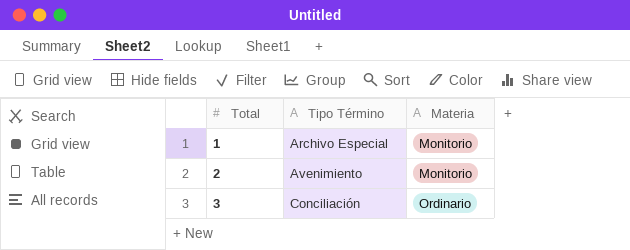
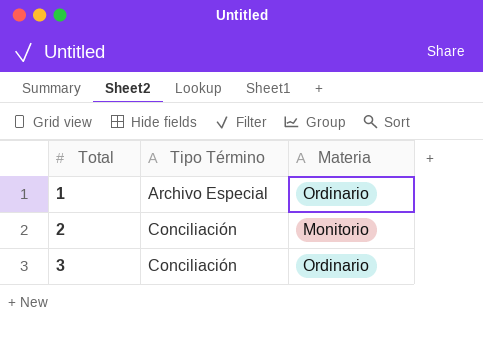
1 | Materia: Monitorio -> Ordinario
2 | Tipo Término: Avenimiento -> Conciliación

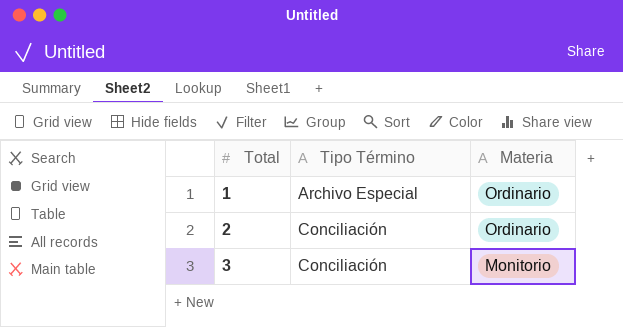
2 | Materia: Monitorio -> Ordinario
3 | Materia: Ordinario -> Monitorio

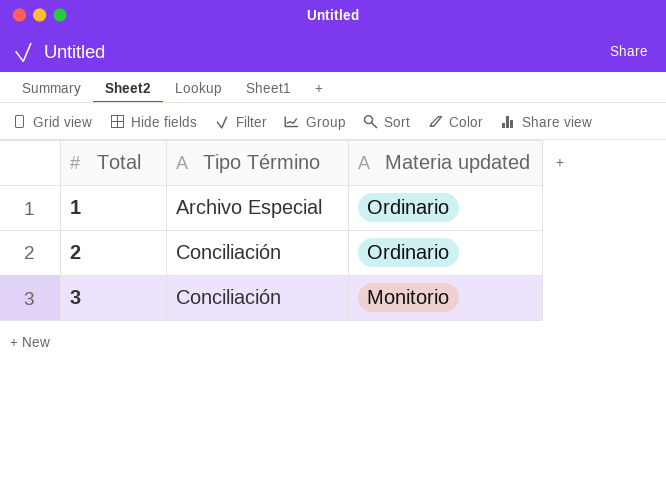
column name: Materia -> Materia updated

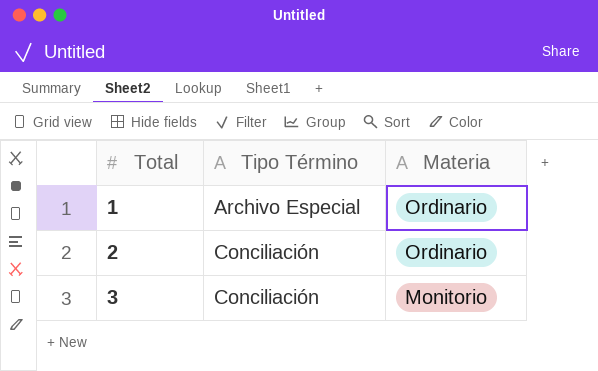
column name: Materia updated -> Materia

